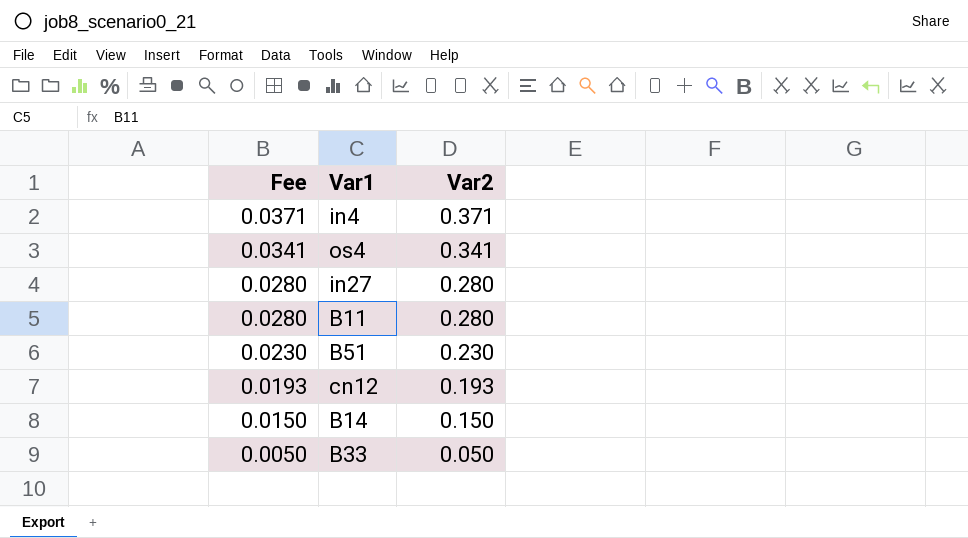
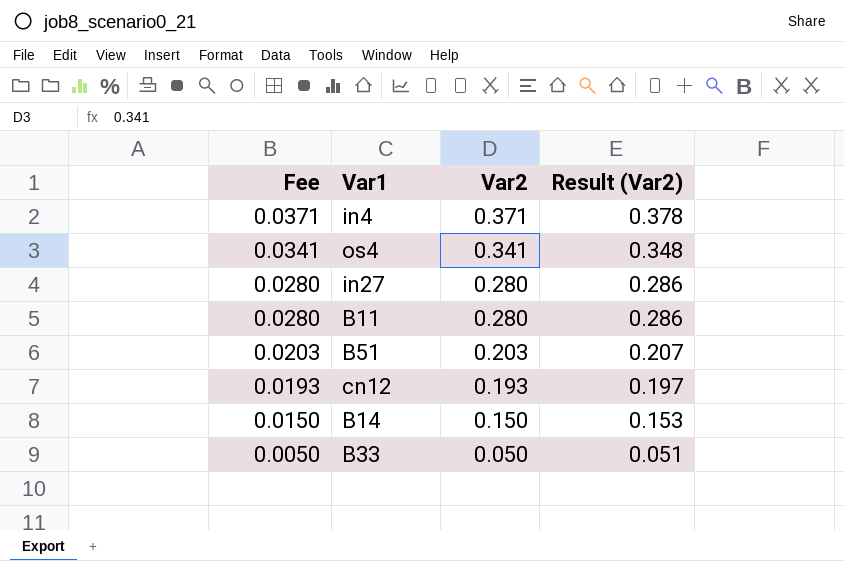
column Result (Var2) | formula: none -> [Var2] * 1.02
B51 | Fee: 0.0230 -> 0.0203
B51 | Var2: 0.230 -> 0.203

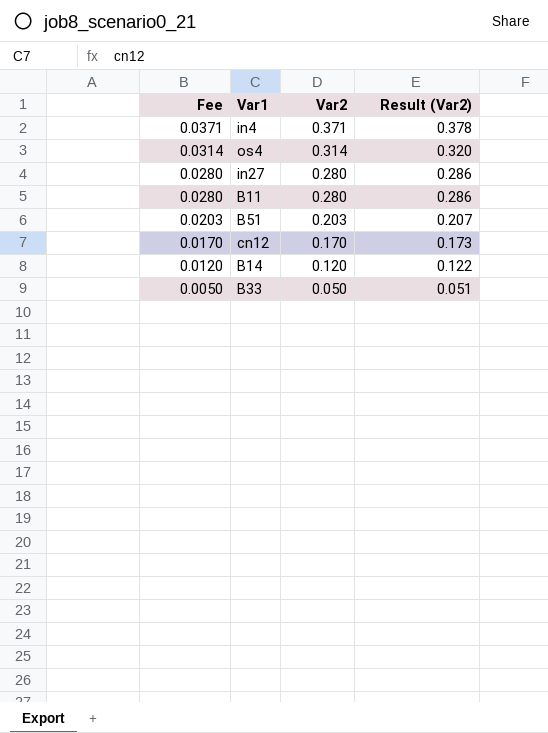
os4 | Fee: 0.0341 -> 0.0314
os4 | Var2: 0.341 -> 0.314
os4 | Result (Var2): 0.348 -> 0.320
cn12 | Fee: 0.0193 -> 0.0170
cn12 | Var2: 0.193 -> 0.170
cn12 | Result (Var2): 0.197 -> 0.173
B14 | Fee: 0.0150 -> 0.0120
B14 | Var2: 0.150 -> 0.120
B14 | Result (Var2): 0.153 -> 0.122

